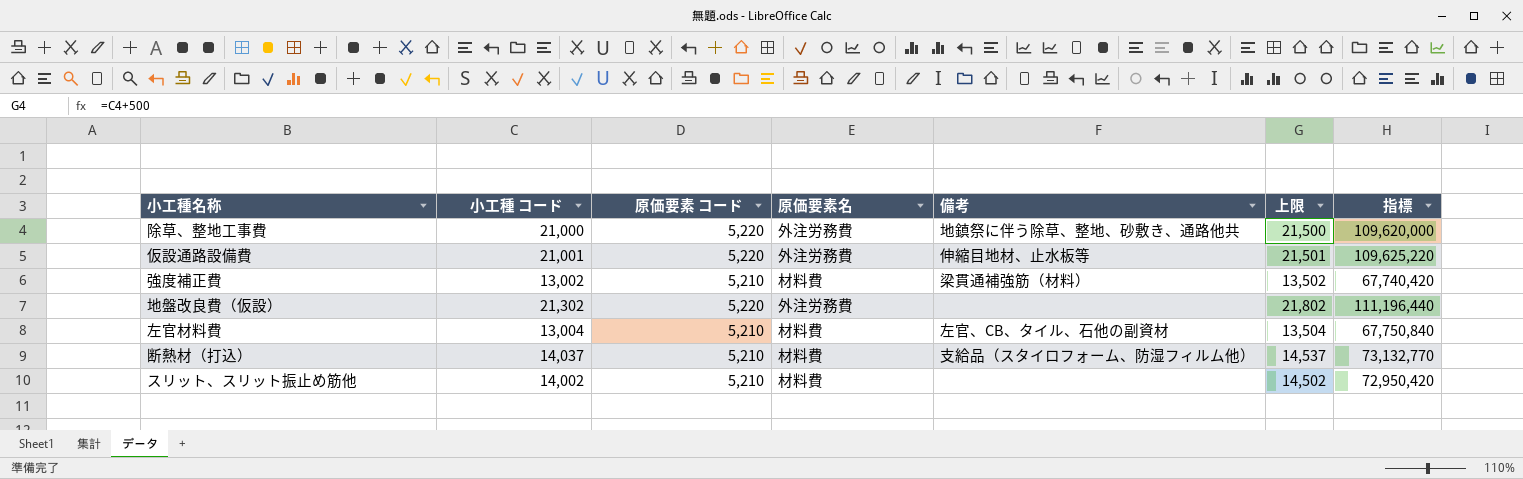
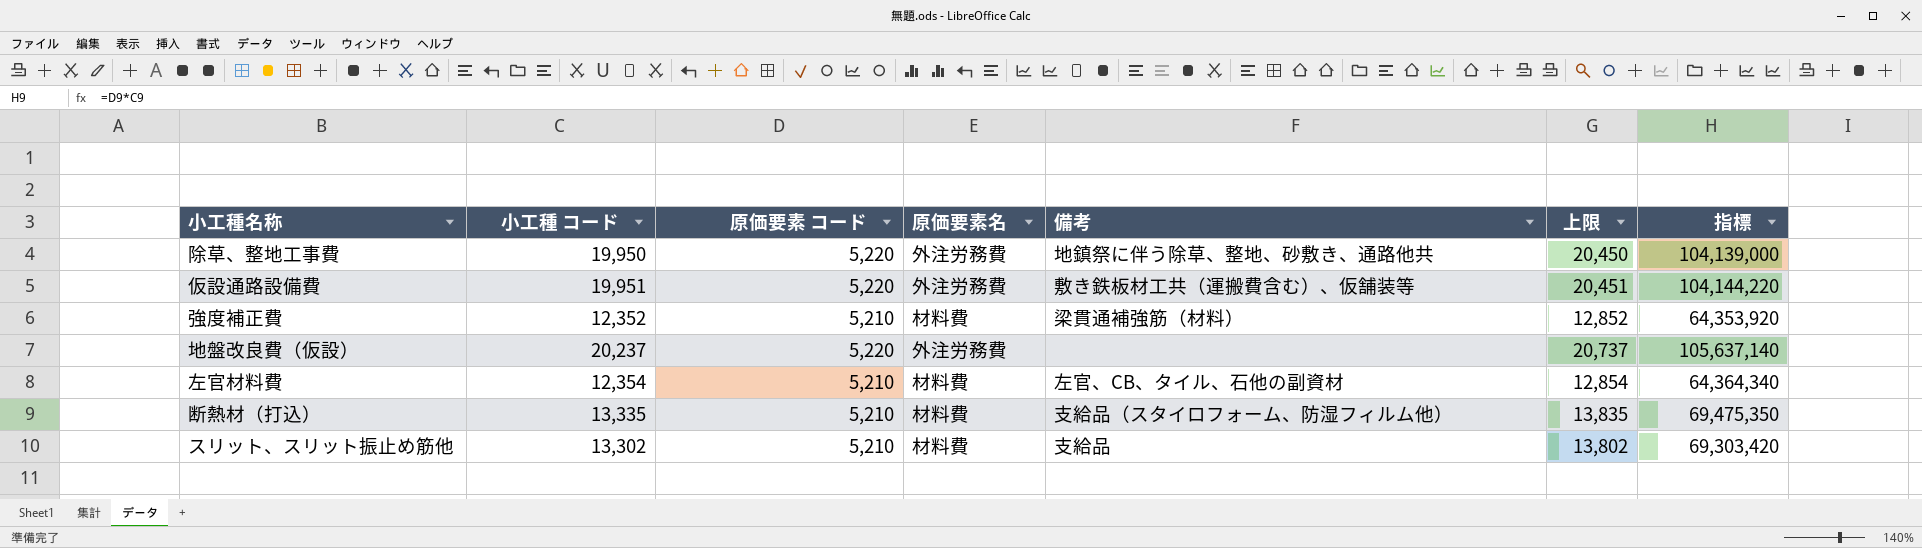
除草、整地工事費 | 小工種 コード: 21,000 -> 19,950
除草、整地工事費 | 上限: 21,500 -> 20,450
除草、整地工事費 | 指標: 109,620,000 -> 104,139,000
仮設通路設備費 | 小工種 コード: 21,001 -> 19,951
仮設通路設備費 | 備考: 伸縮目地材、止水板等 -> 敷き鉄板材工共（運搬費含む）、仮舗装等
仮設通路設備費 | 上限: 21,501 -> 20,451
仮設通路設備費 | 指標: 109,625,220 -> 104,144,220
強度補正費 | 小工種 コード: 13,002 -> 12,352
強度補正費 | 上限: 13,502 -> 12,852
強度補正費 | 指標: 67,740,420 -> 64,353,920
地盤改良費（仮設） | 小工種 コード: 21,302 -> 20,237
地盤改良費（仮設） | 上限: 21,802 -> 20,737
地盤改良費（仮設） | 指標: 111,196,440 -> 105,637,140
左官材料費 | 小工種 コード: 13,004 -> 12,354
左官材料費 | 上限: 13,504 -> 12,854
左官材料費 | 指標: 67,750,840 -> 64,364,340
断熱材（打込） | 小工種 コード: 14,037 -> 13,335
断熱材（打込） | 上限: 14,537 -> 13,835
断熱材（打込） | 指標: 73,132,770 -> 69,475,350
スリット、スリット振止め筋他 | 小工種 コード: 14,002 -> 13,302
スリット、スリット振止め筋他 | 備考: none -> 支給品
スリット、スリット振止め筋他 | 上限: 14,502 -> 13,802
スリット、スリット振止め筋他 | 指標: 72,950,420 -> 69,303,420

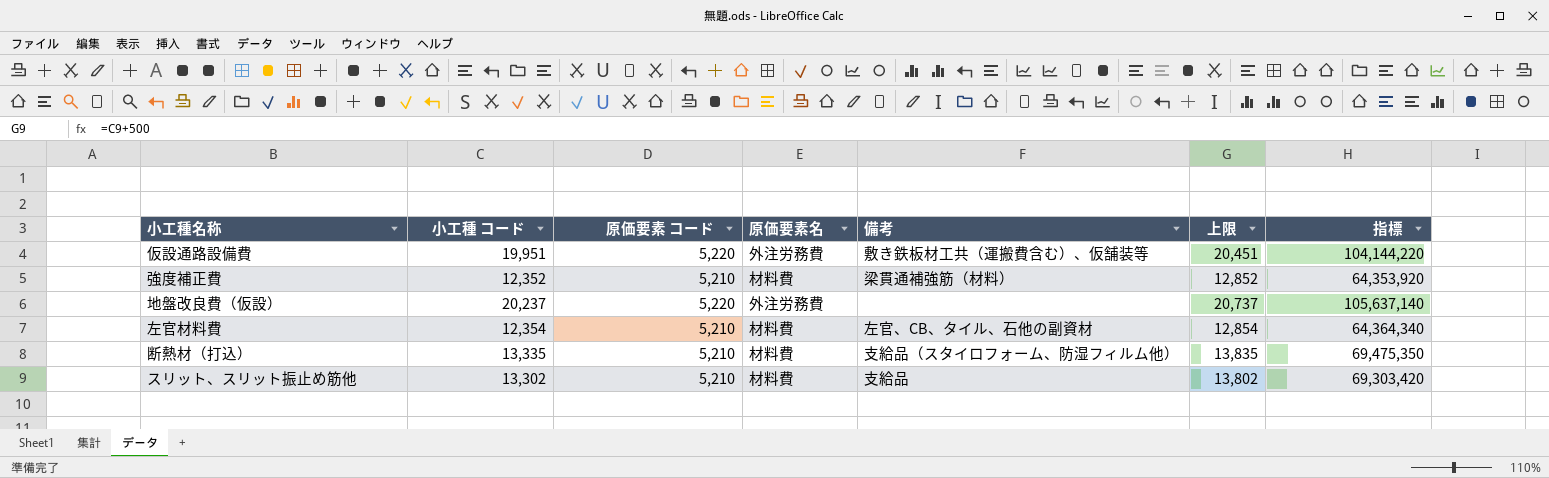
row 除草、整地工事費: 19,950 | 5,220 | 外注労務費 | 地鎮祭に伴う除草、整地、砂敷き、通路他共 | 20,450 | 104,139,000 -> none

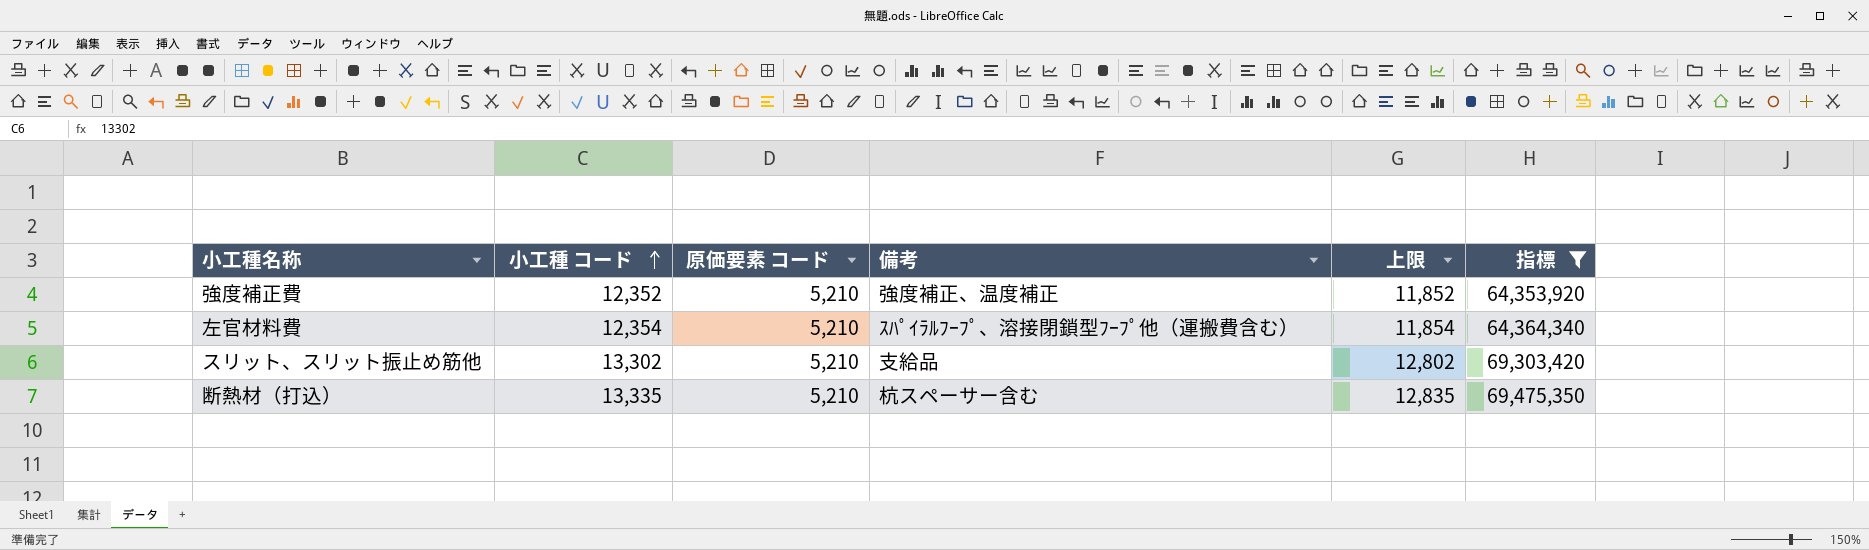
filter: none -> 指標 <= 69,475,350
row order: none -> 小工種 コード ascending
column 原価要素名 | position: 4 -> none
column 上限 | formula: [小工種 コード] + 500 -> [小工種 コード] - 500
強度補正費 | 備考: 梁貫通補強筋（材料） -> 強度補正、温度補正
左官材料費 | 備考: 左官、CB、タイル、石他の副資材 -> ｽﾊﾟｲﾗﾙﾌｰﾌﾟ、溶接閉鎖型ﾌｰﾌﾟ他（運搬費含む）
断熱材（打込） | 備考: 支給品（スタイロフォーム、防湿フィルム他） -> 杭スペーサー含む

